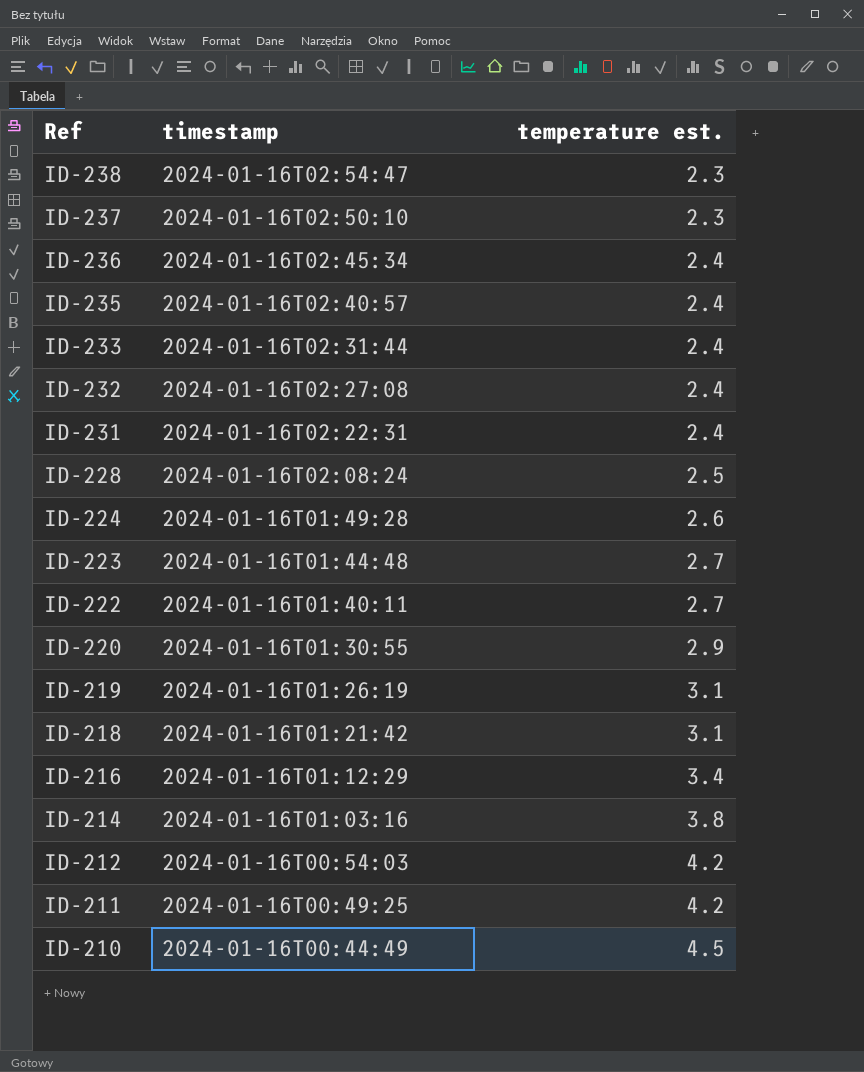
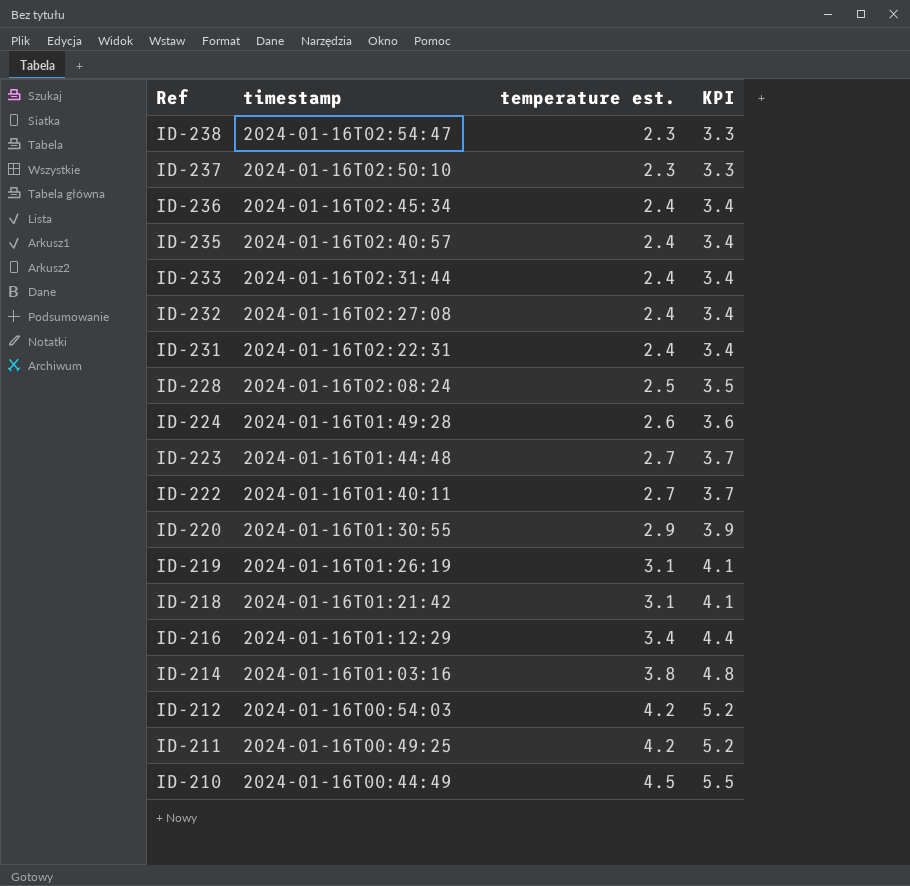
column KPI | formula: none -> [temperature est.] + 1

